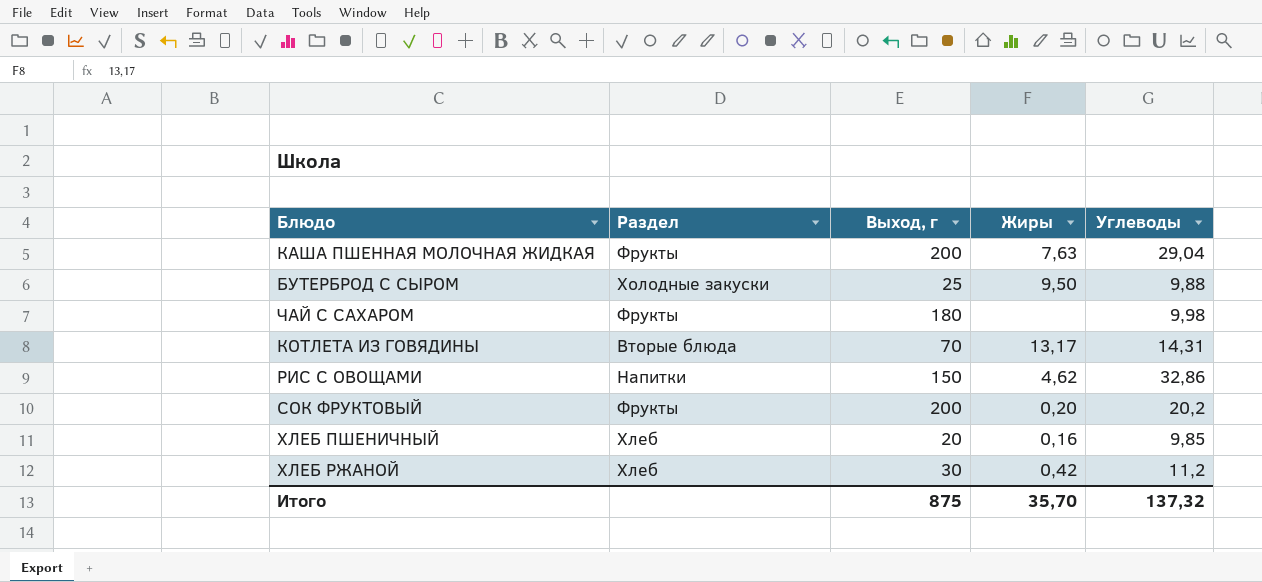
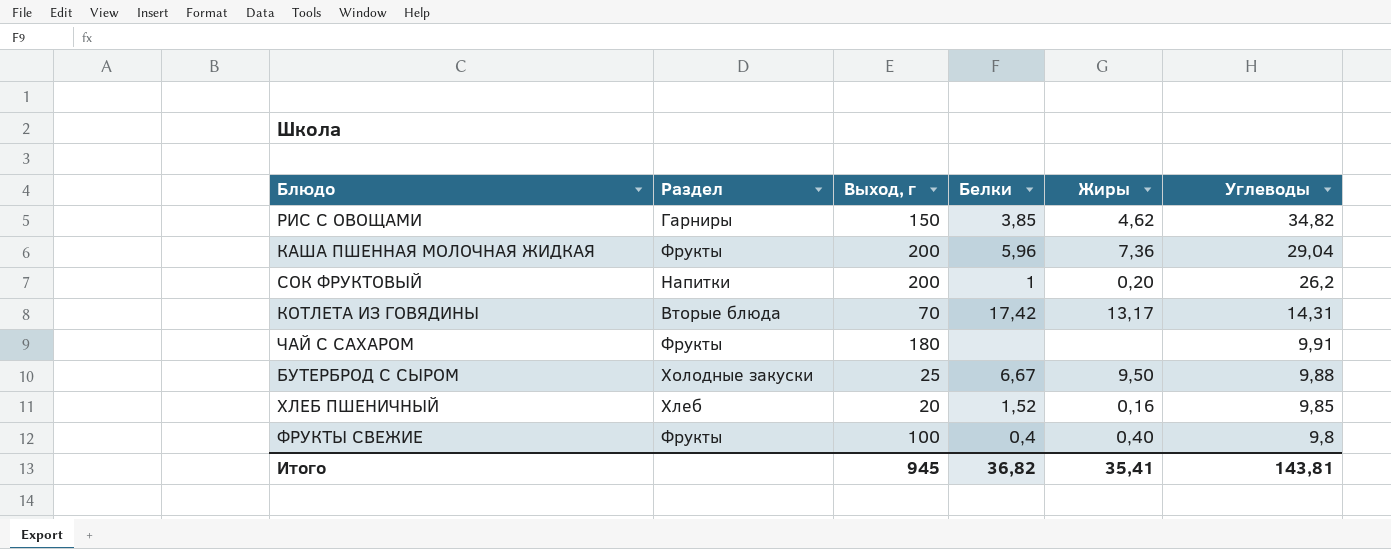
row order: none -> Углеводы descending
column Белки | position: none -> 4
row ХЛЕБ РЖАНОЙ: Хлеб | 30 | 0,42 | 11,2 -> none
РИС С ОВОЩАМИ | Раздел: Напитки -> Гарниры
РИС С ОВОЩАМИ | Углеводы: 32,86 -> 34,82
КАША ПШЕННАЯ МОЛОЧНАЯ ЖИДКАЯ | Жиры: 7,63 -> 7,36
СОК ФРУКТОВЫЙ | Раздел: Фрукты -> Напитки
СОК ФРУКТОВЫЙ | Углеводы: 20,2 -> 26,2
ЧАЙ С САХАРОМ | Углеводы: 9,98 -> 9,91
row ФРУКТЫ СВЕЖИЕ: none -> Фрукты | 100 | 0,4 | 0,40 | 9,8
Итого | Выход, г: 875 -> 945
Итого | Жиры: 35,70 -> 35,41
Итого | Углеводы: 137,32 -> 143,81

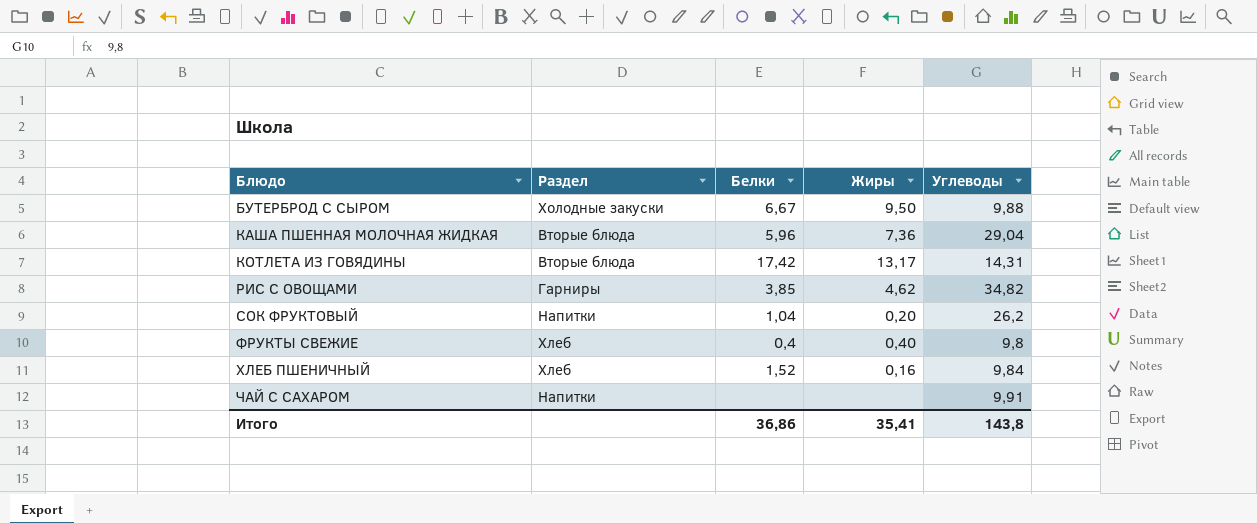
row order: Углеводы descending -> Блюдо ascending
column Выход, г | position: 3 -> none
КАША ПШЕННАЯ МОЛОЧНАЯ ЖИДКАЯ | Раздел: Фрукты -> Вторые блюда
СОК ФРУКТОВЫЙ | Белки: 1 -> 1,04
ФРУКТЫ СВЕЖИЕ | Раздел: Фрукты -> Хлеб
ХЛЕБ ПШЕНИЧНЫЙ | Углеводы: 9,85 -> 9,84
ЧАЙ С САХАРОМ | Раздел: Фрукты -> Напитки
Итого | Белки: 36,82 -> 36,86
Итого | Углеводы: 143,81 -> 143,8

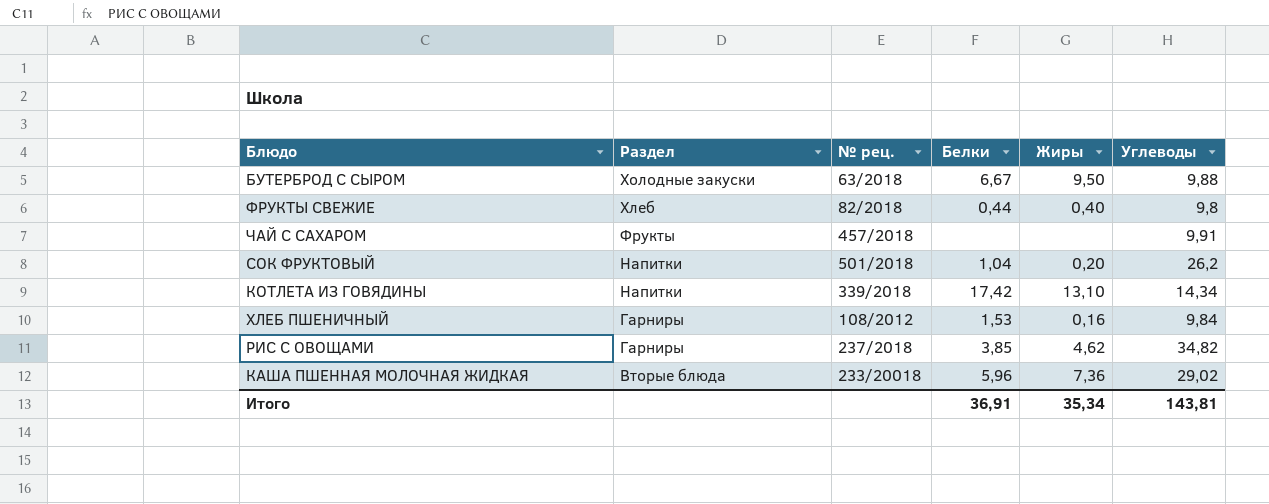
row order: Блюдо ascending -> Раздел descending
column № рец. | position: none -> 3
ФРУКТЫ СВЕЖИЕ | Белки: 0,4 -> 0,44
ЧАЙ С САХАРОМ | Раздел: Напитки -> Фрукты
КОТЛЕТА ИЗ ГОВЯДИНЫ | Раздел: Вторые блюда -> Напитки
КОТЛЕТА ИЗ ГОВЯДИНЫ | Жиры: 13,17 -> 13,10
КОТЛЕТА ИЗ ГОВЯДИНЫ | Углеводы: 14,31 -> 14,34
ХЛЕБ ПШЕНИЧНЫЙ | Раздел: Хлеб -> Гарниры
ХЛЕБ ПШЕНИЧНЫЙ | Белки: 1,52 -> 1,53
КАША ПШЕННАЯ МОЛОЧНАЯ ЖИДКАЯ | Углеводы: 29,04 -> 29,02
Итого | Белки: 36,86 -> 36,91
Итого | Жиры: 35,41 -> 35,34
Итого | Углеводы: 143,8 -> 143,81

